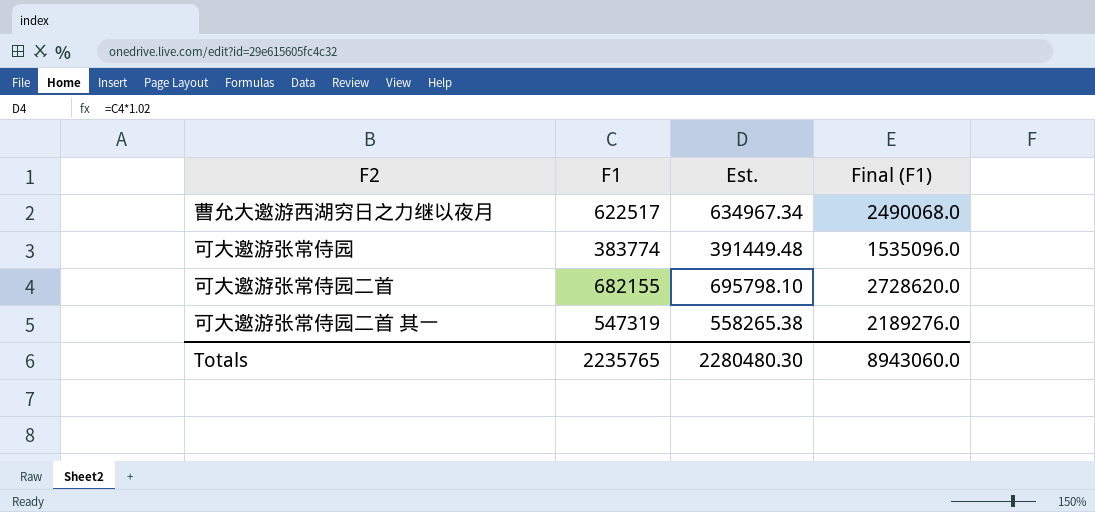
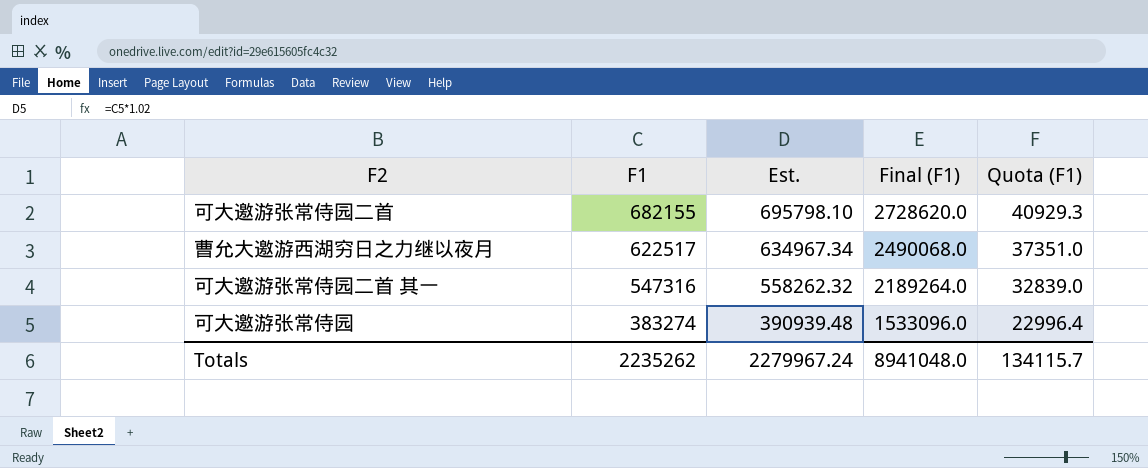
row order: none -> F1 descending
column Quota (F1) | formula: none -> [F1] * 0.06
可大邀游张常侍园二首 其一 | F1: 547319 -> 547316
可大邀游张常侍园二首 其一 | Est.: 558265.38 -> 558262.32
可大邀游张常侍园二首 其一 | Final (F1): 2189276.0 -> 2189264.0
可大邀游张常侍园 | F1: 383774 -> 383274
可大邀游张常侍园 | Est.: 391449.48 -> 390939.48
可大邀游张常侍园 | Final (F1): 1535096.0 -> 1533096.0
Totals | F1: 2235765 -> 2235262
Totals | Est.: 2280480.30 -> 2279967.24
Totals | Final (F1): 8943060.0 -> 8941048.0

